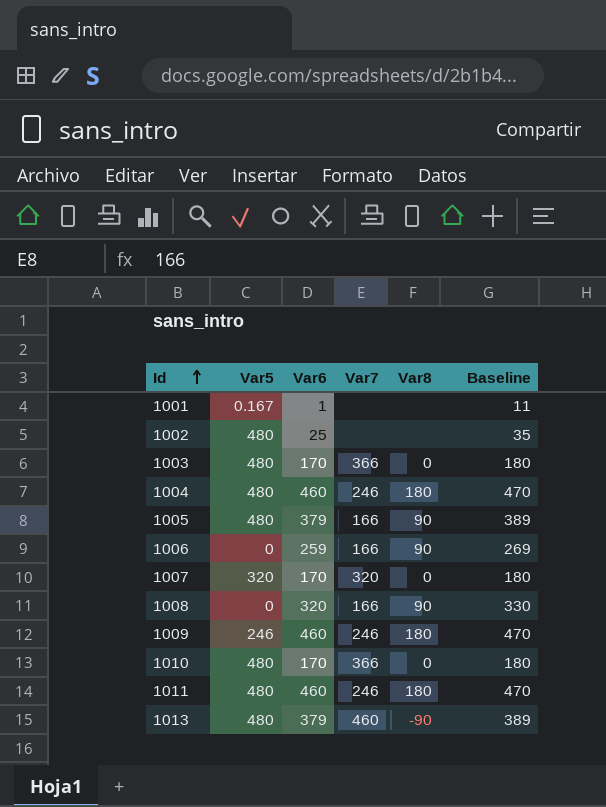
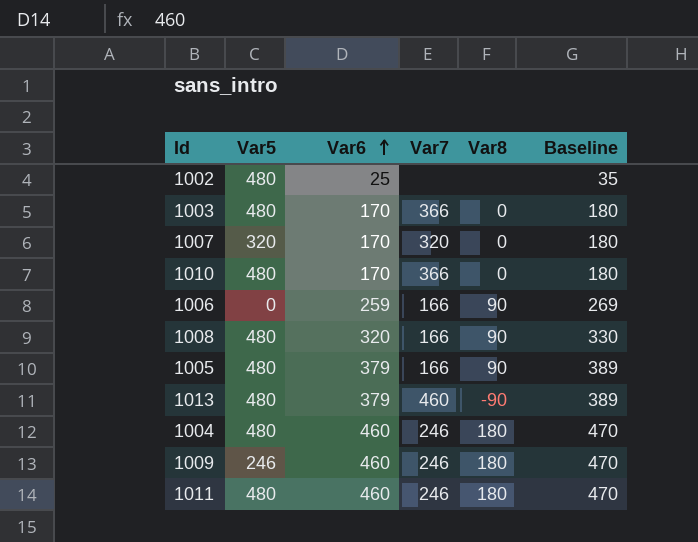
row order: Id ascending -> Var6 ascending
row 1001: 0.167 | 1 | none | none | 11 -> none
1008 | Var5: 0 -> 480

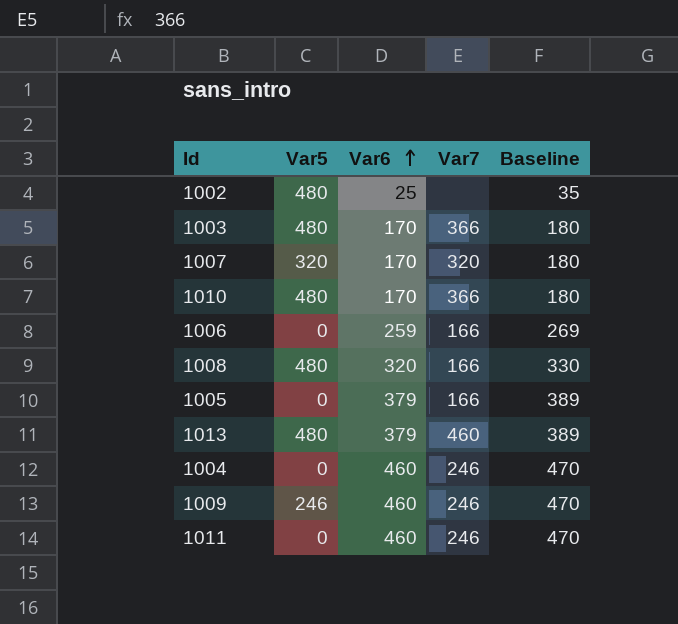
column Var8 | position: 5 -> none
1005 | Var5: 480 -> 0
1004 | Var5: 480 -> 0
1011 | Var5: 480 -> 0

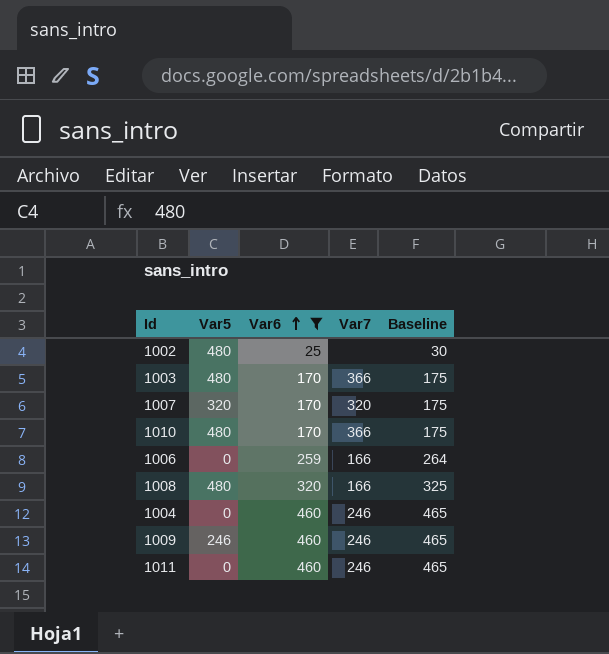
filter: none -> Var6 != 379
column Baseline | formula: [Var6] + 10 -> [Var6] + 5

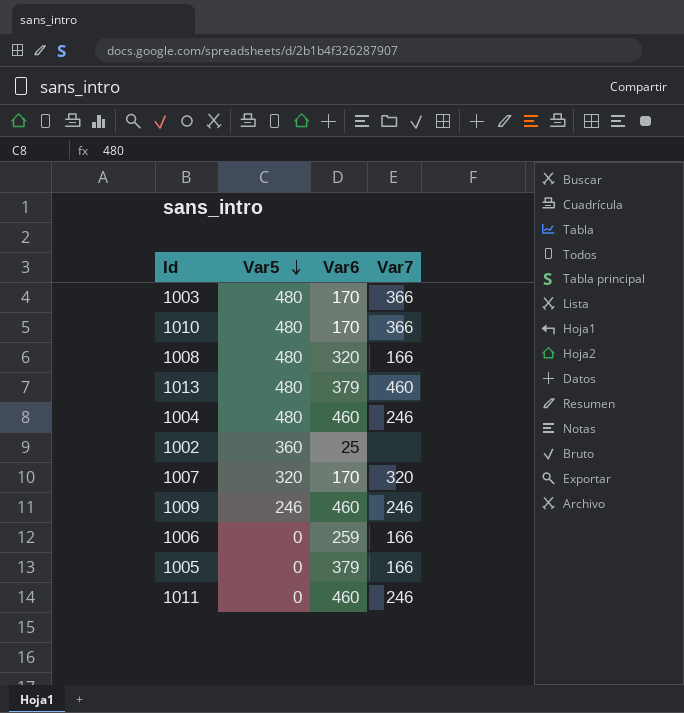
filter: Var6 != 379 -> none
row order: Var6 ascending -> Var5 descending
column Baseline | formula: [Var6] + 5 -> none
1004 | Var5: 0 -> 480
1002 | Var5: 480 -> 360

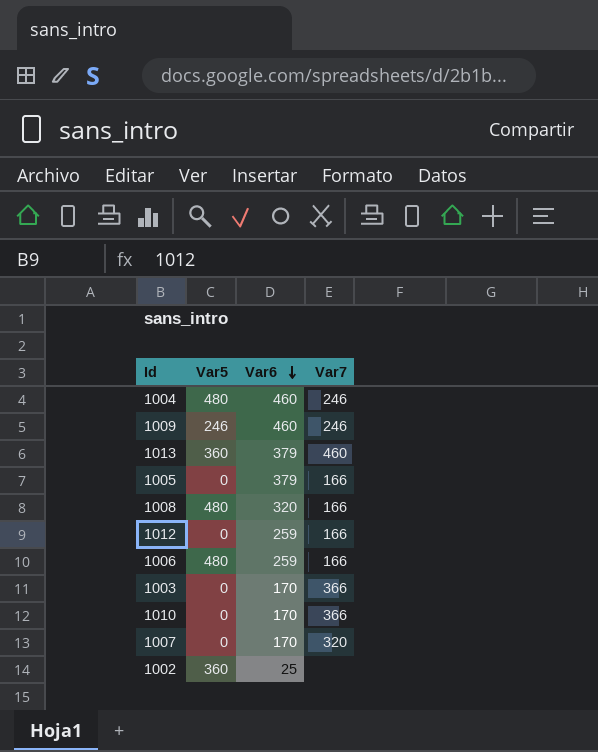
row order: Var5 descending -> Var6 descending
row 1011: 0 | 460 | 246 -> none
1013 | Var5: 480 -> 360
row 1012: none -> 0 | 259 | 166
1006 | Var5: 0 -> 480
1003 | Var5: 480 -> 0
1010 | Var5: 480 -> 0
1007 | Var5: 320 -> 0

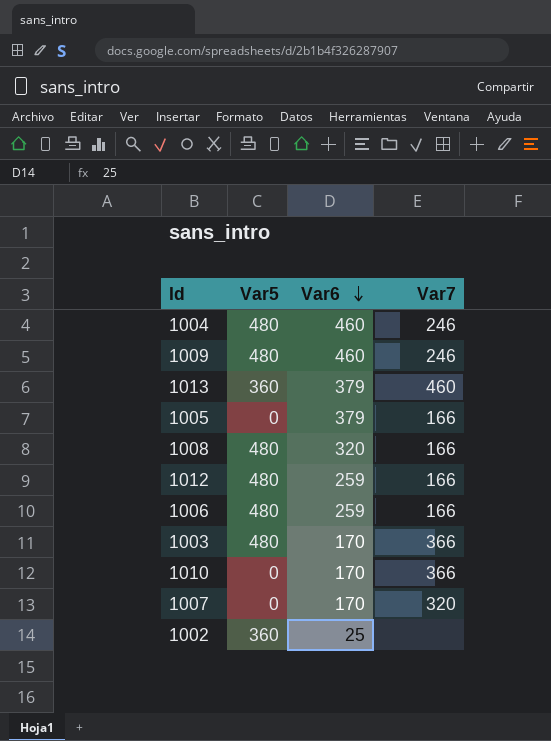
1009 | Var5: 246 -> 480
1012 | Var5: 0 -> 480
1003 | Var5: 0 -> 480

